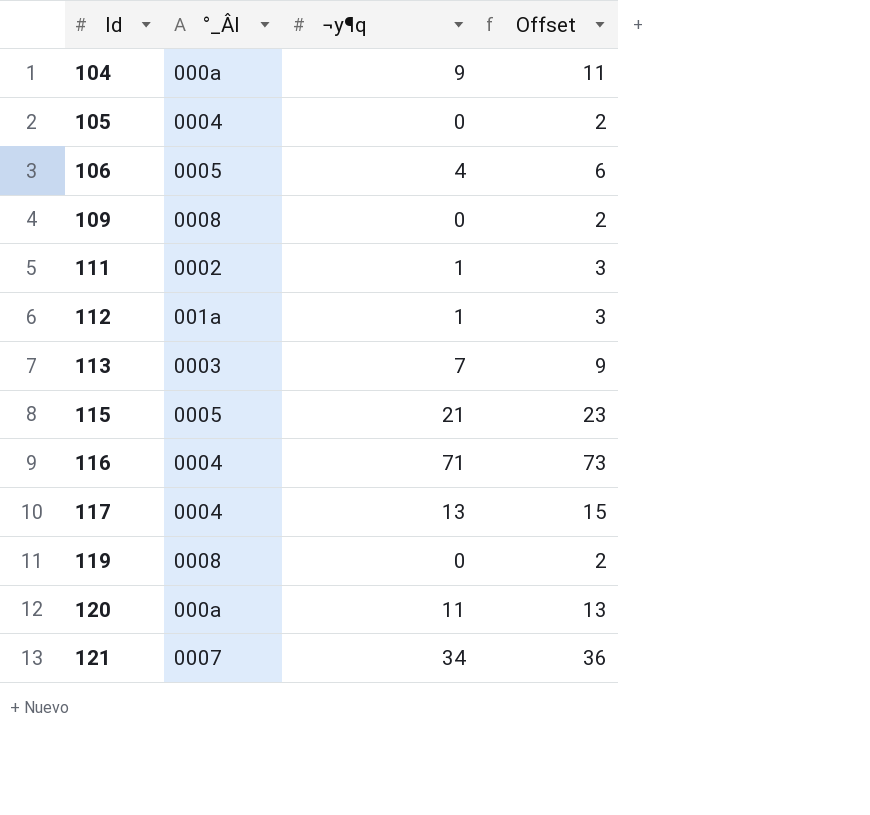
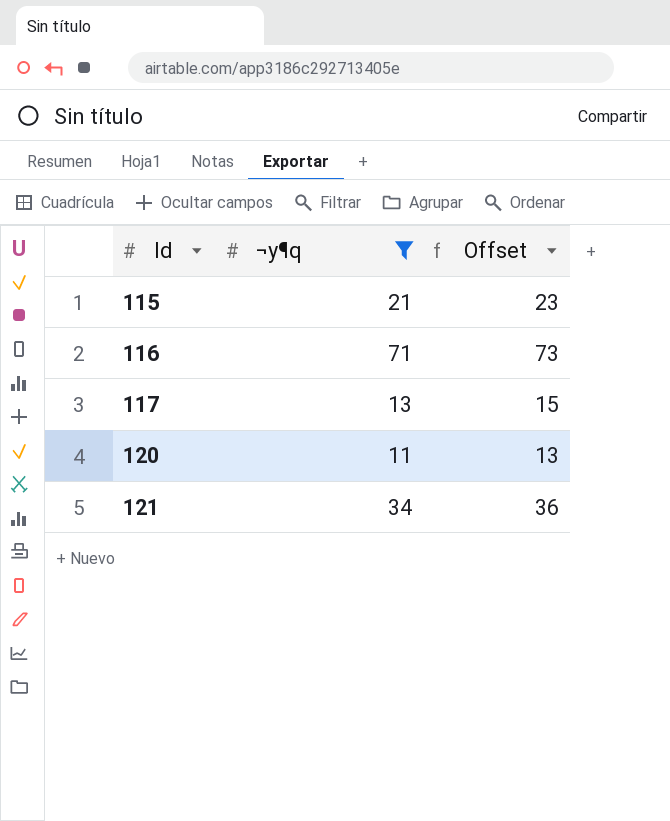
filter: none -> ¬y¶q >= 11
column °_ÂI | position: 2 -> none

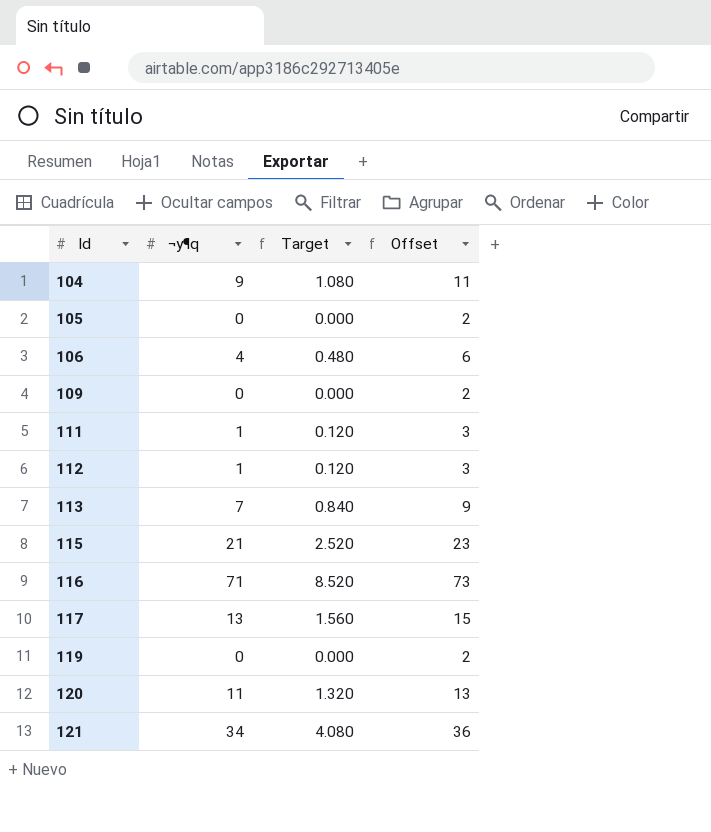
filter: ¬y¶q >= 11 -> none
column Target | formula: none -> [¬y¶q] * 0.12

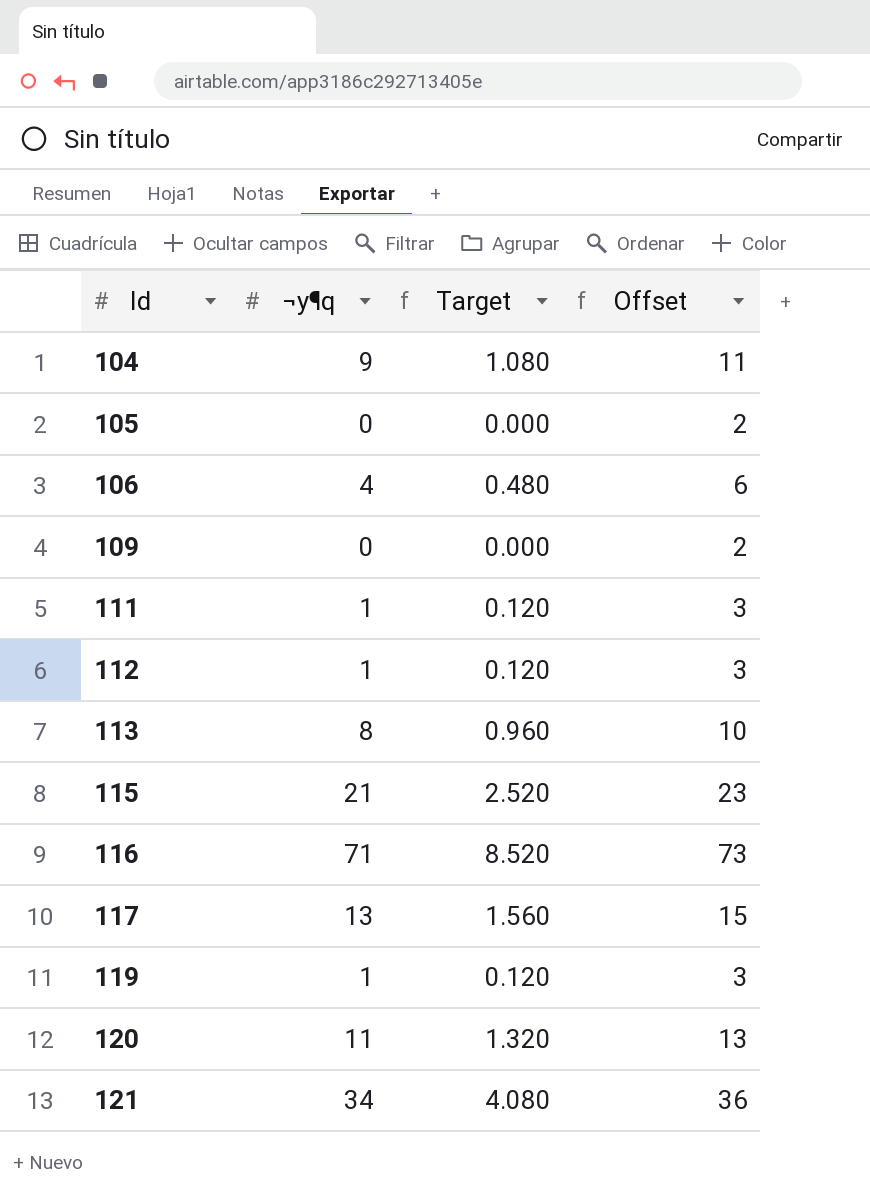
113 | ¬y¶q: 7 -> 8
113 | Target: 0.840 -> 0.960
113 | Offset: 9 -> 10
119 | ¬y¶q: 0 -> 1
119 | Target: 0.000 -> 0.120
119 | Offset: 2 -> 3

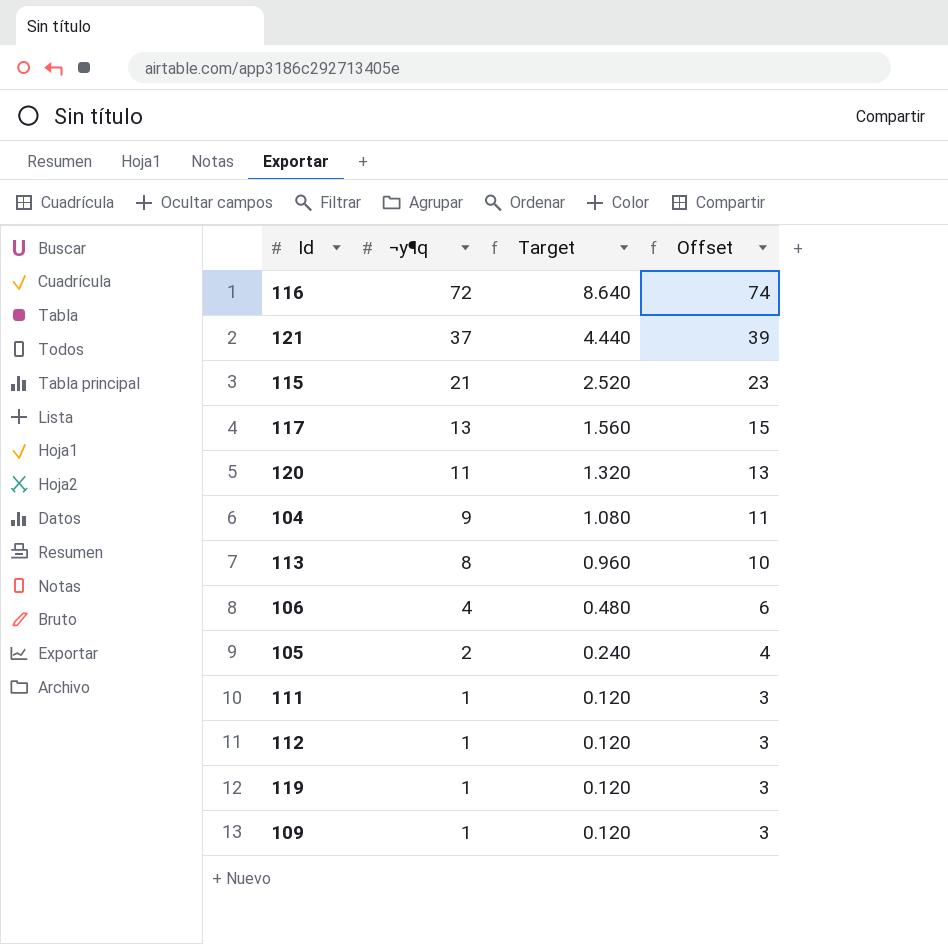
row order: Id ascending -> ¬y¶q descending
116 | ¬y¶q: 71 -> 72
116 | Target: 8.520 -> 8.640
116 | Offset: 73 -> 74
121 | ¬y¶q: 34 -> 37
121 | Target: 4.080 -> 4.440
121 | Offset: 36 -> 39
105 | ¬y¶q: 0 -> 2
105 | Target: 0.000 -> 0.240
105 | Offset: 2 -> 4
109 | ¬y¶q: 0 -> 1
109 | Target: 0.000 -> 0.120
109 | Offset: 2 -> 3

